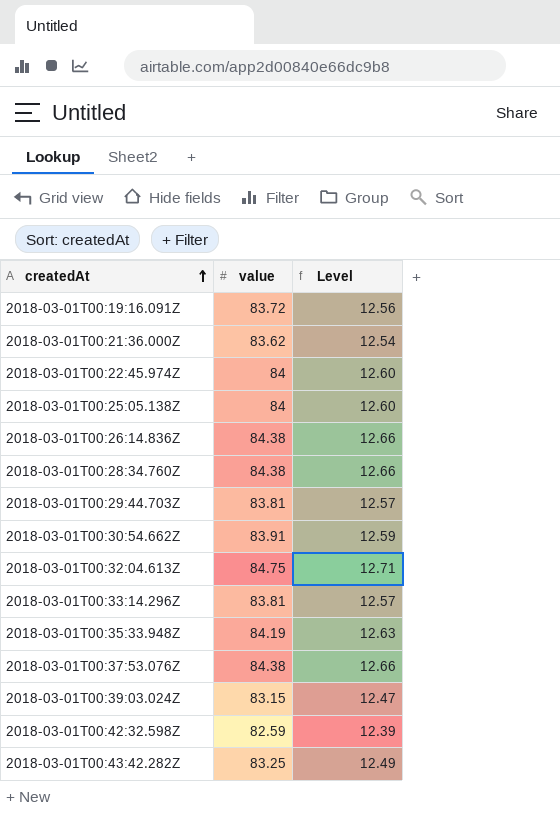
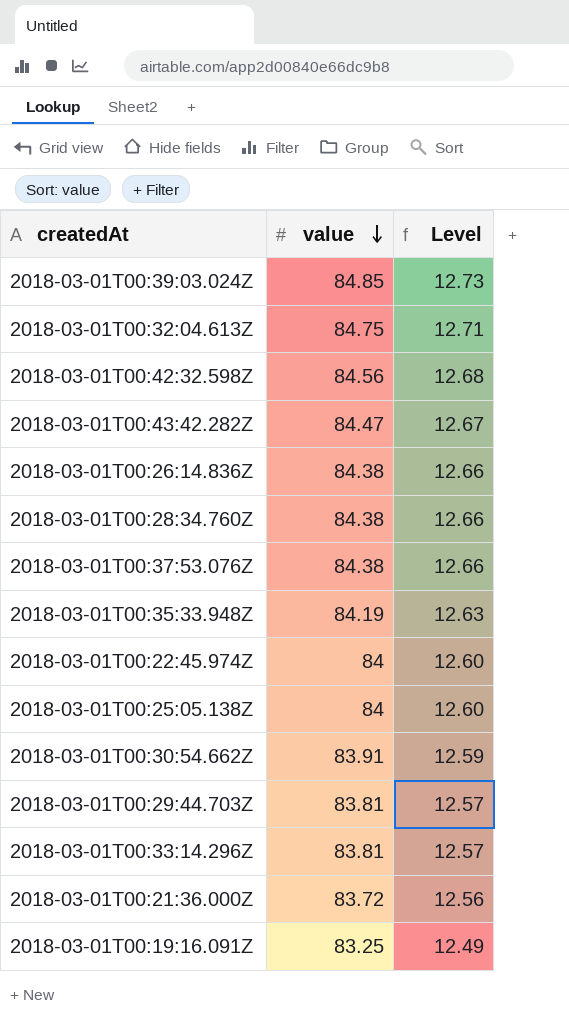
row order: createdAt ascending -> value descending
2018-03-01T00:39:03.024Z | value: 83.15 -> 84.85
2018-03-01T00:39:03.024Z | Level: 12.47 -> 12.73
2018-03-01T00:42:32.598Z | value: 82.59 -> 84.56
2018-03-01T00:42:32.598Z | Level: 12.39 -> 12.68
2018-03-01T00:43:42.282Z | value: 83.25 -> 84.47
2018-03-01T00:43:42.282Z | Level: 12.49 -> 12.67
2018-03-01T00:21:36.000Z | value: 83.62 -> 83.72
2018-03-01T00:21:36.000Z | Level: 12.54 -> 12.56
2018-03-01T00:19:16.091Z | value: 83.72 -> 83.25
2018-03-01T00:19:16.091Z | Level: 12.56 -> 12.49

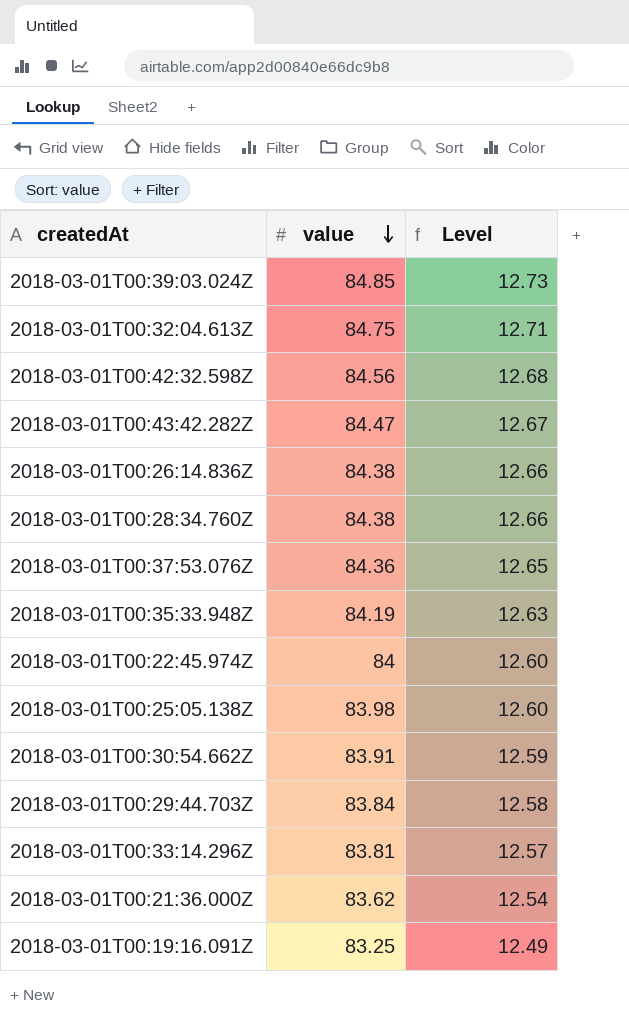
2018-03-01T00:37:53.076Z | value: 84.38 -> 84.36
2018-03-01T00:37:53.076Z | Level: 12.66 -> 12.65
2018-03-01T00:25:05.138Z | value: 84 -> 83.98
2018-03-01T00:29:44.703Z | value: 83.81 -> 83.84
2018-03-01T00:29:44.703Z | Level: 12.57 -> 12.58
2018-03-01T00:21:36.000Z | value: 83.72 -> 83.62
2018-03-01T00:21:36.000Z | Level: 12.56 -> 12.54

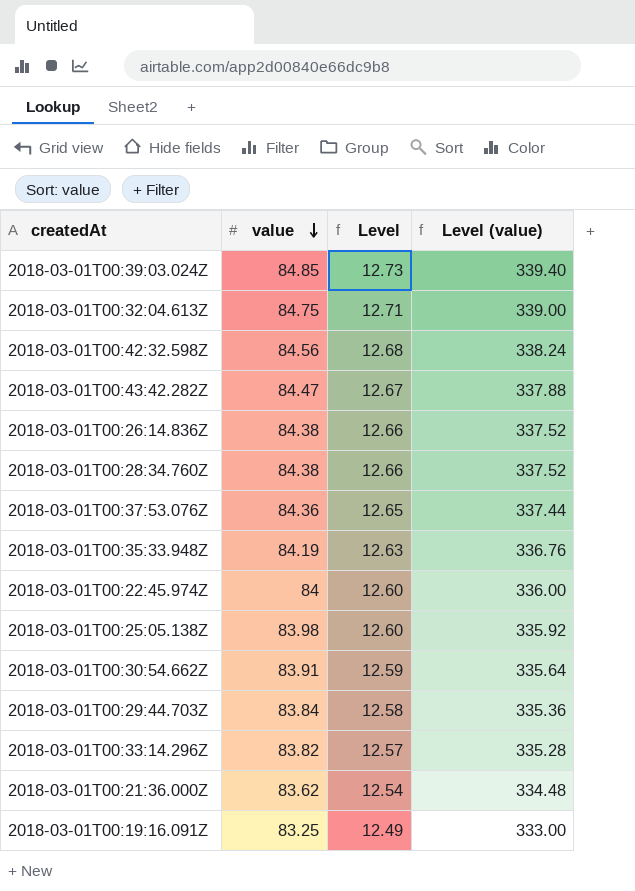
column Level (value) | formula: none -> [value] * 4
2018-03-01T00:33:14.296Z | value: 83.81 -> 83.82

